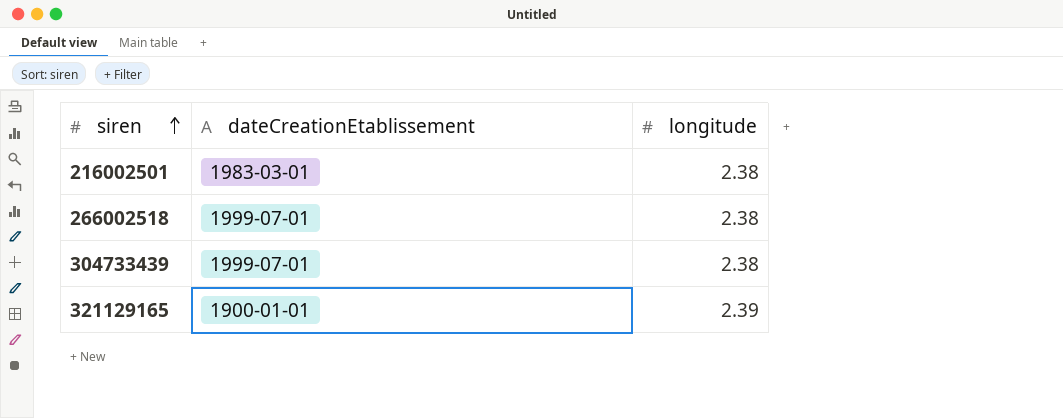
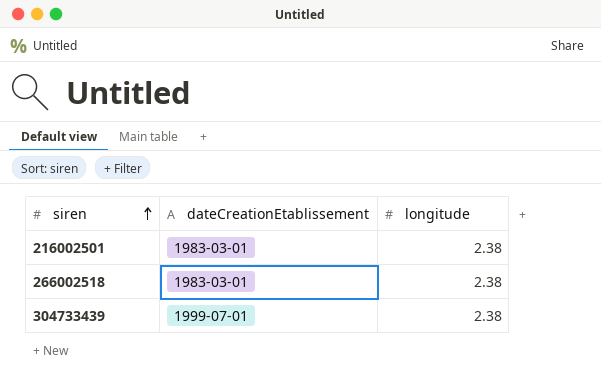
row 321129165: 1900-01-01 | 2.39 -> none
266002518 | dateCreationEtablissement: 1999-07-01 -> 1983-03-01

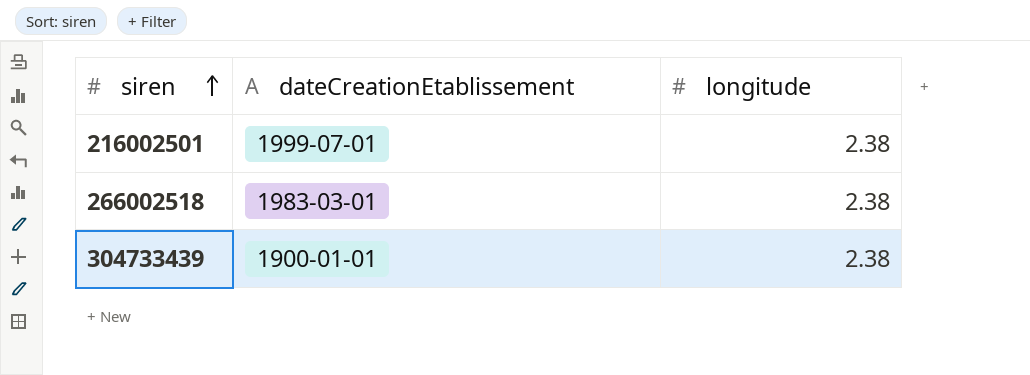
216002501 | dateCreationEtablissement: 1983-03-01 -> 1999-07-01
304733439 | dateCreationEtablissement: 1999-07-01 -> 1900-01-01

